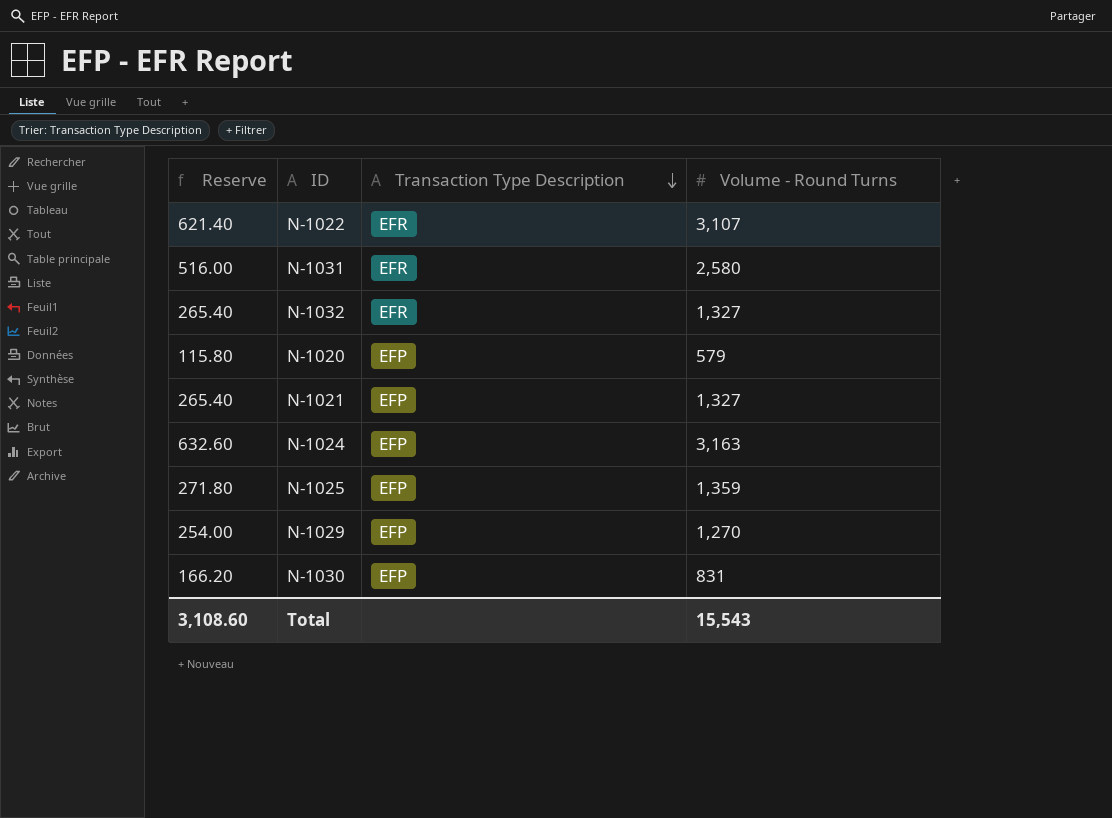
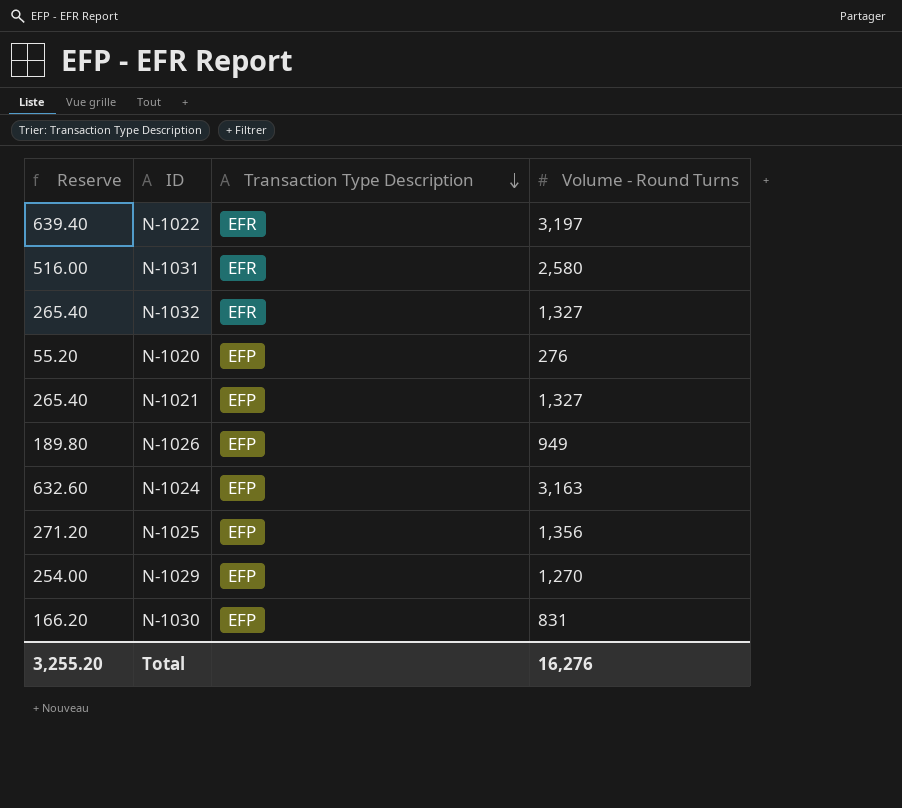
N-1022 | Reserve: 621.40 -> 639.40
N-1022 | Volume - Round Turns: 3,107 -> 3,197
N-1020 | Reserve: 115.80 -> 55.20
N-1020 | Volume - Round Turns: 579 -> 276
row N-1026: none -> 189.80 | EFP | 949
N-1025 | Reserve: 271.80 -> 271.20
N-1025 | Volume - Round Turns: 1,359 -> 1,356
Total | Reserve: 3,108.60 -> 3,255.20
Total | Volume - Round Turns: 15,543 -> 16,276

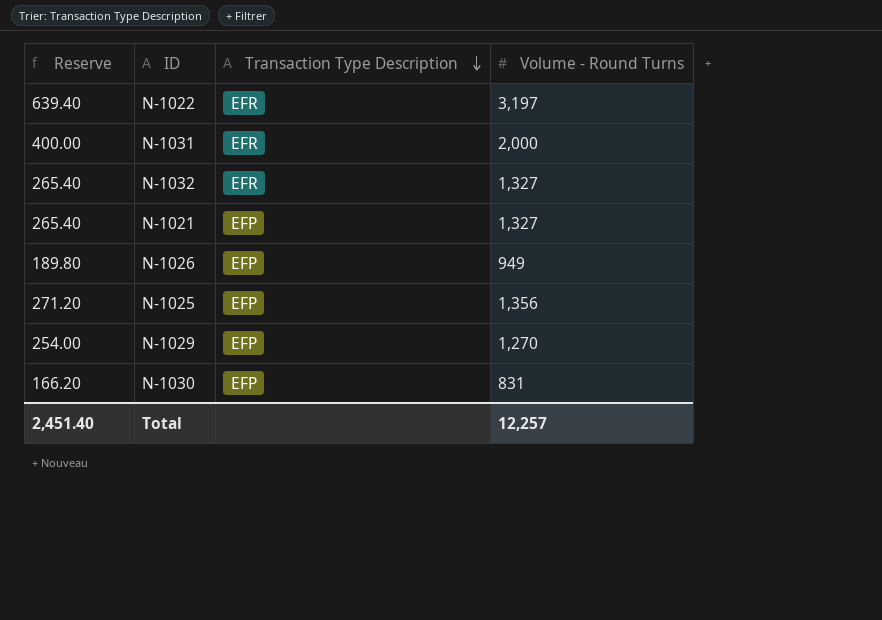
row N-1020: 55.20 | EFP | 276 -> none
row N-1024: 632.60 | EFP | 3,163 -> none
N-1031 | Reserve: 516.00 -> 400.00
N-1031 | Volume - Round Turns: 2,580 -> 2,000
Total | Reserve: 3,255.20 -> 2,451.40
Total | Volume - Round Turns: 16,276 -> 12,257

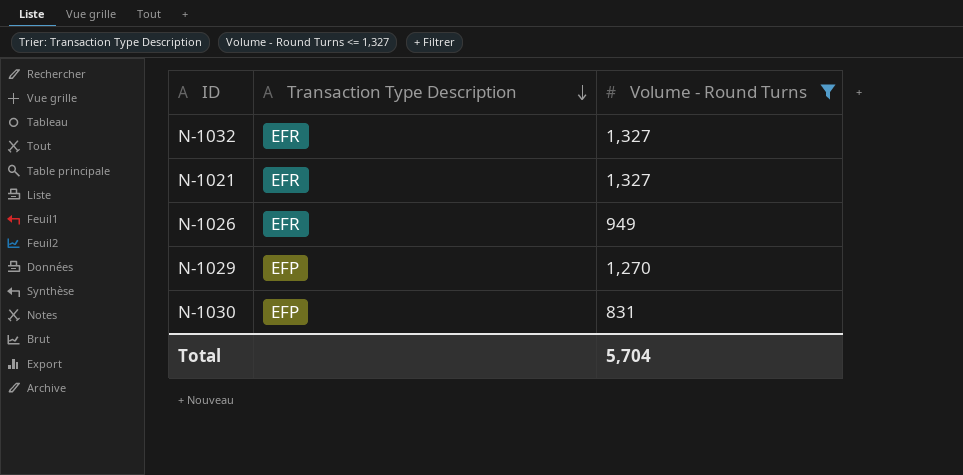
filter: none -> Volume - Round Turns <= 1,327
column Reserve | formula: [Volume - Round Turns] * 0.2 -> none
N-1021 | Transaction Type Description: EFP -> EFR
N-1026 | Transaction Type Description: EFP -> EFR
Total | Volume - Round Turns: 12,257 -> 5,704

